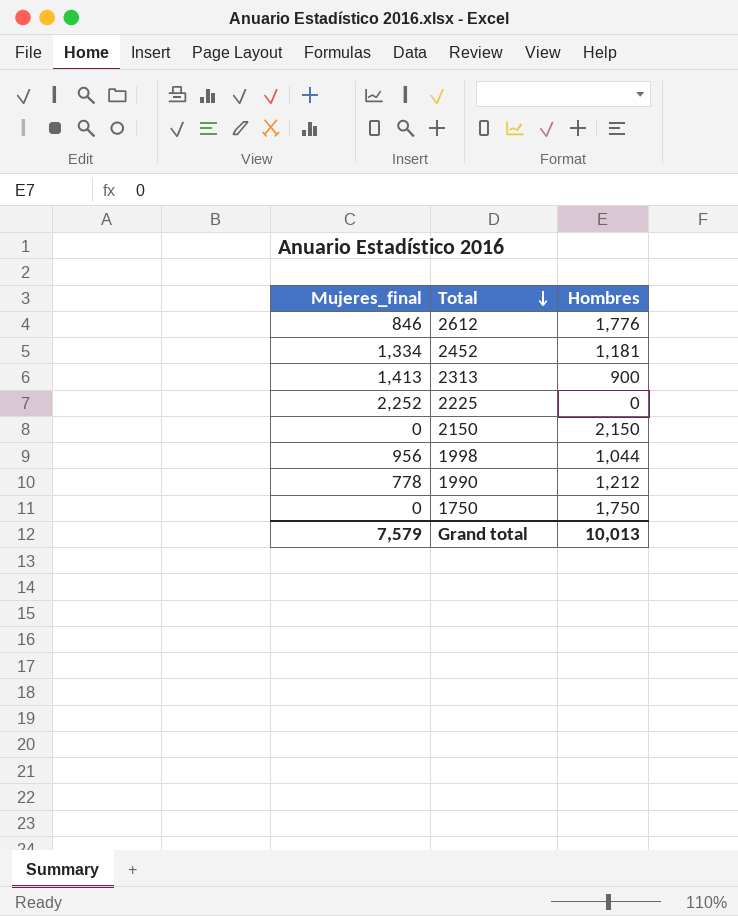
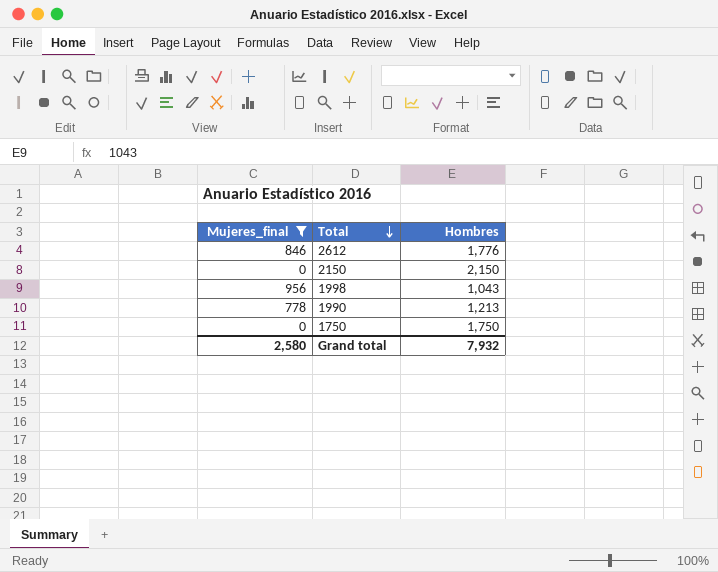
filter: none -> Mujeres_final <= 956
1998 | Hombres: 1,044 -> 1,043
1990 | Hombres: 1,212 -> 1,213
Grand total | Mujeres_final: 7,579 -> 2,580
Grand total | Hombres: 10,013 -> 7,932

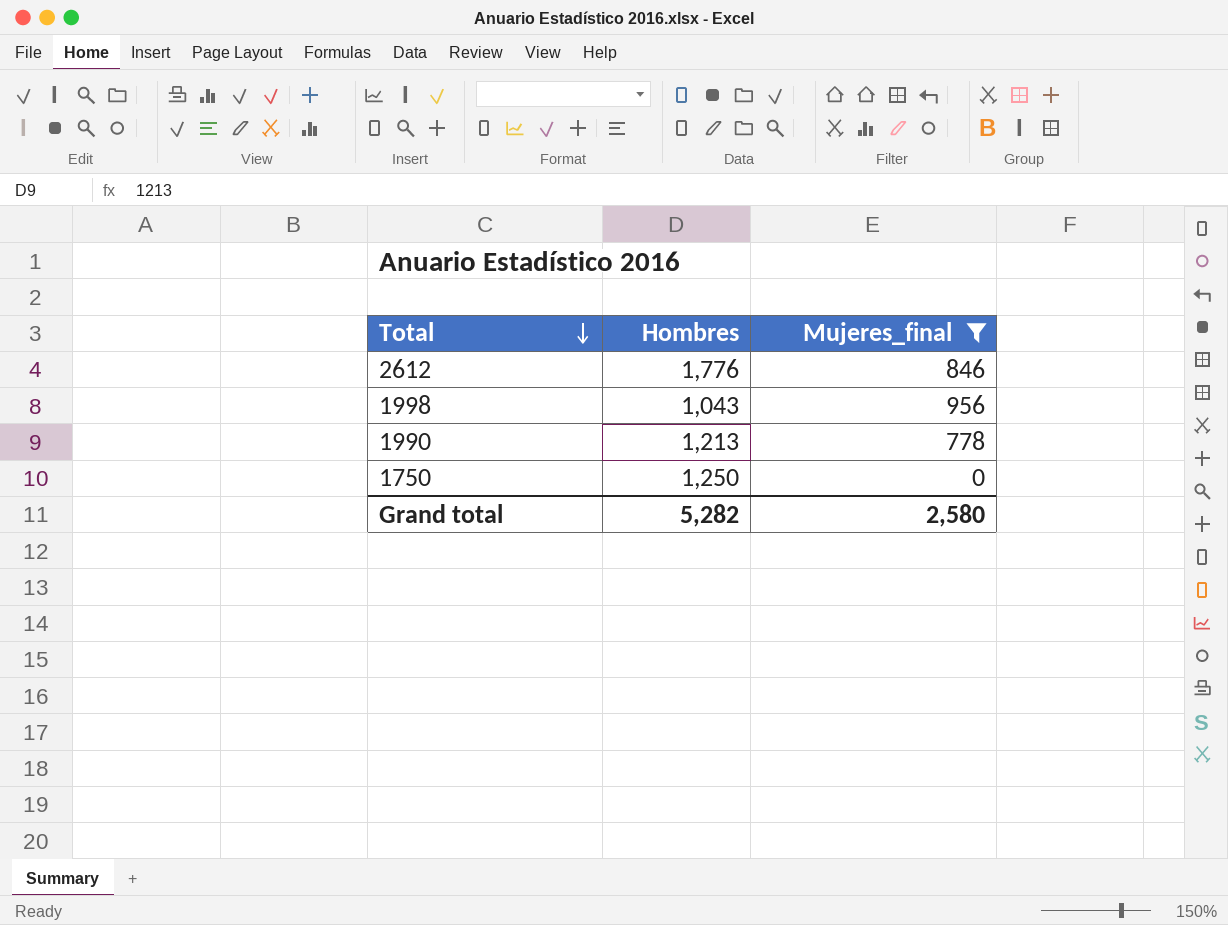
column Mujeres_final | position: 1 -> 3
row 2150: 0 | 2,150 -> none
1750 | Hombres: 1,750 -> 1,250
Grand total | Hombres: 7,932 -> 5,282

